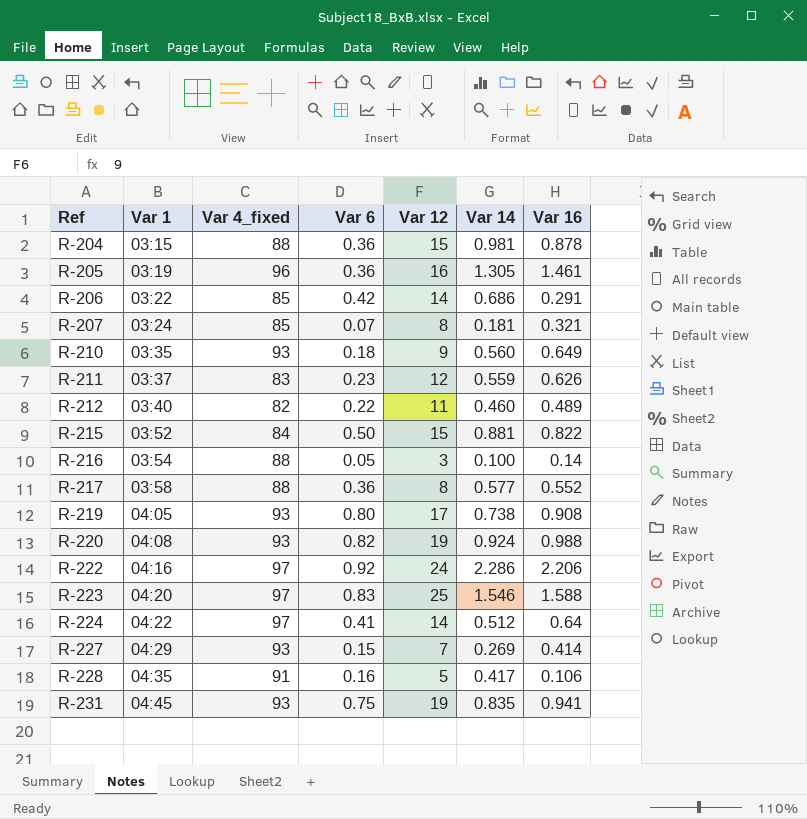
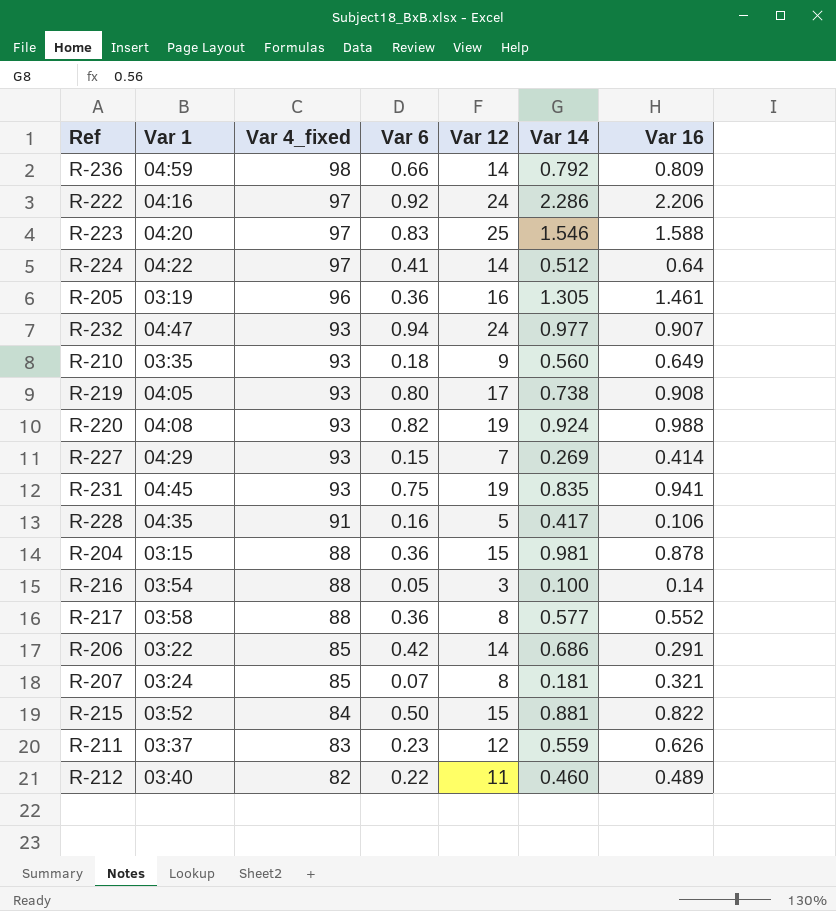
row order: Ref ascending -> Var 4_fixed descending
row R-236: none -> 04:59 | 98 | 0.66 | 14 | 0.792 | 0.809
row R-232: none -> 04:47 | 93 | 0.94 | 24 | 0.977 | 0.907

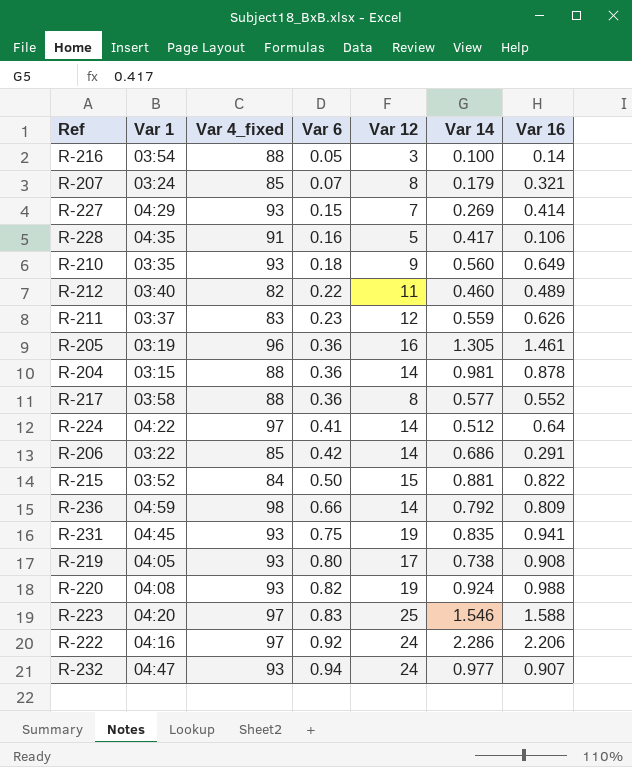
row order: Var 4_fixed descending -> Var 6 ascending
R-207 | Var 14: 0.181 -> 0.179
R-204 | Var 12: 15 -> 14

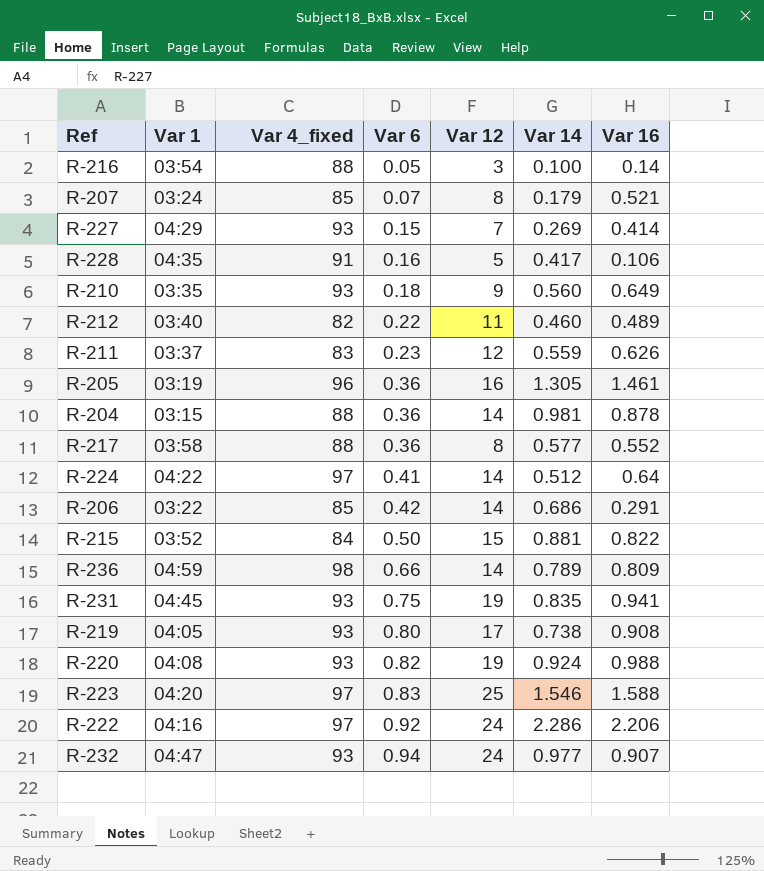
R-207 | Var 16: 0.321 -> 0.521
R-236 | Var 14: 0.792 -> 0.789

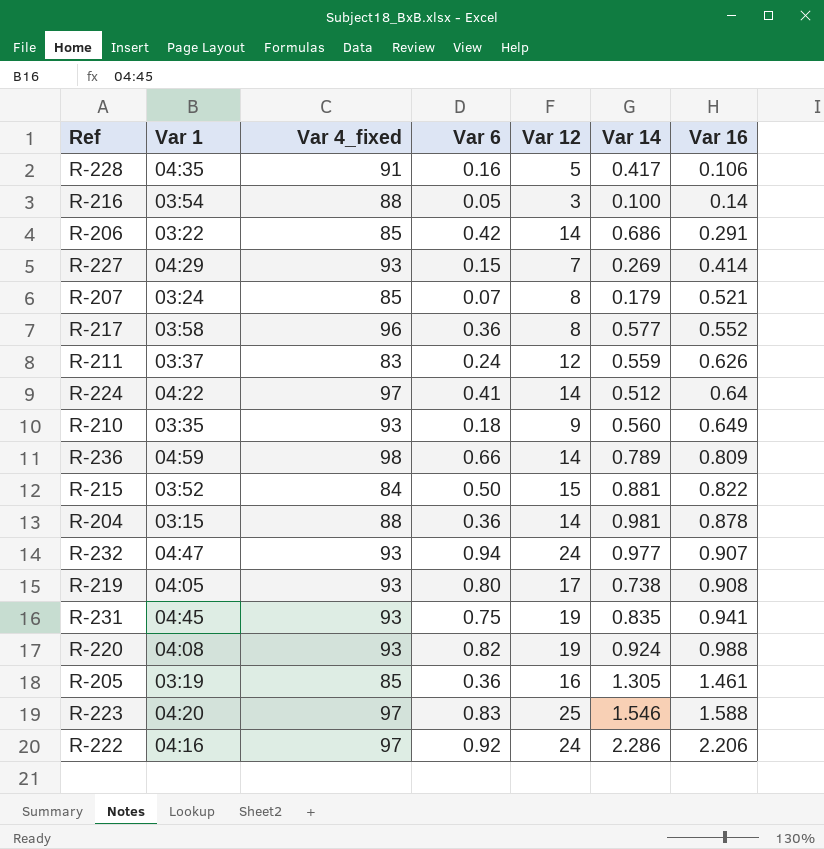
row order: Var 6 ascending -> Var 16 ascending
row R-212: 03:40 | 82 | 0.22 | 11 | 0.460 | 0.489 -> none
R-217 | Var 4_fixed: 88 -> 96
R-211 | Var 6: 0.23 -> 0.24
R-205 | Var 4_fixed: 96 -> 85

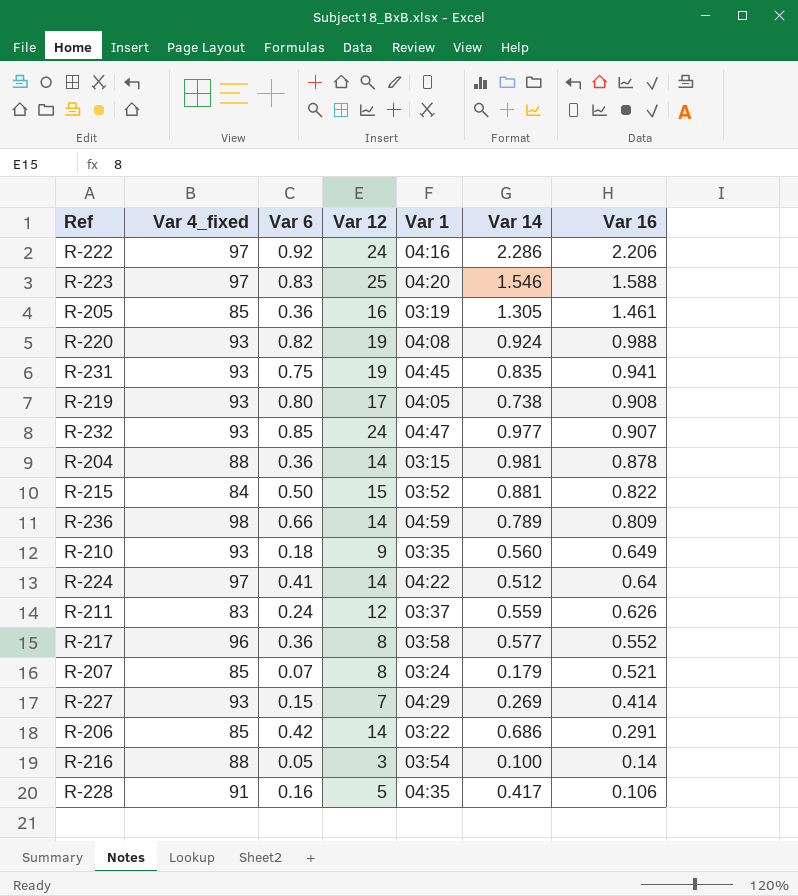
row order: Var 16 ascending -> Var 16 descending
column Var 1 | position: 2 -> 5
R-232 | Var 6: 0.94 -> 0.85

